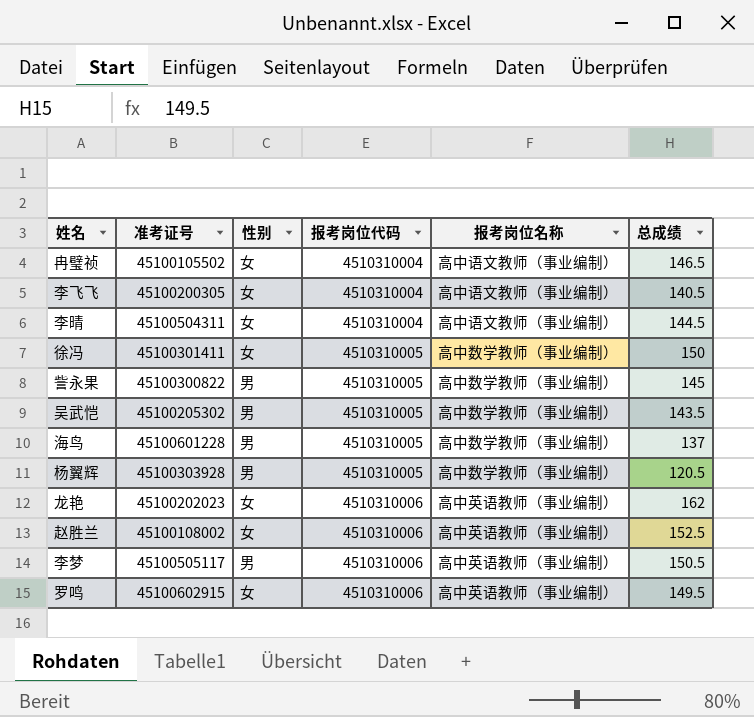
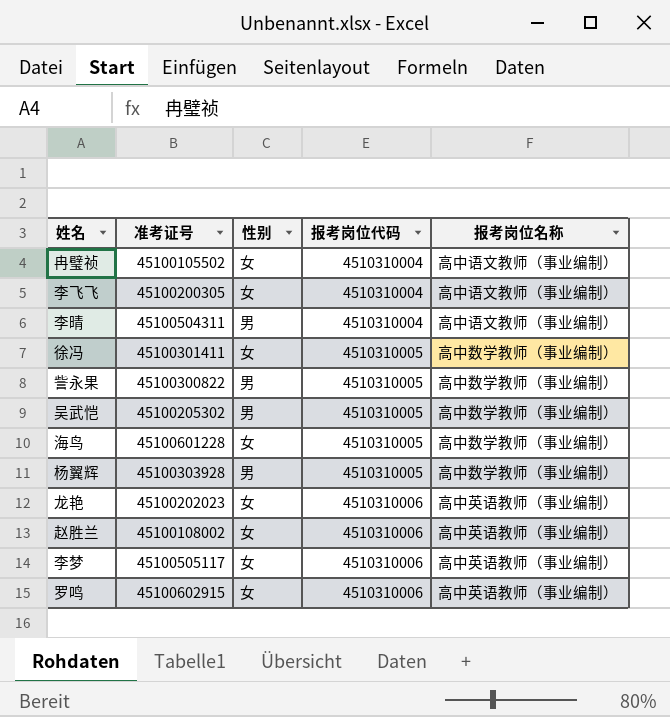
column 总成绩 | position: 6 -> none
李晴 | 性别: 女 -> 男
海鸟 | 性别: 男 -> 女
李梦 | 性别: 男 -> 女

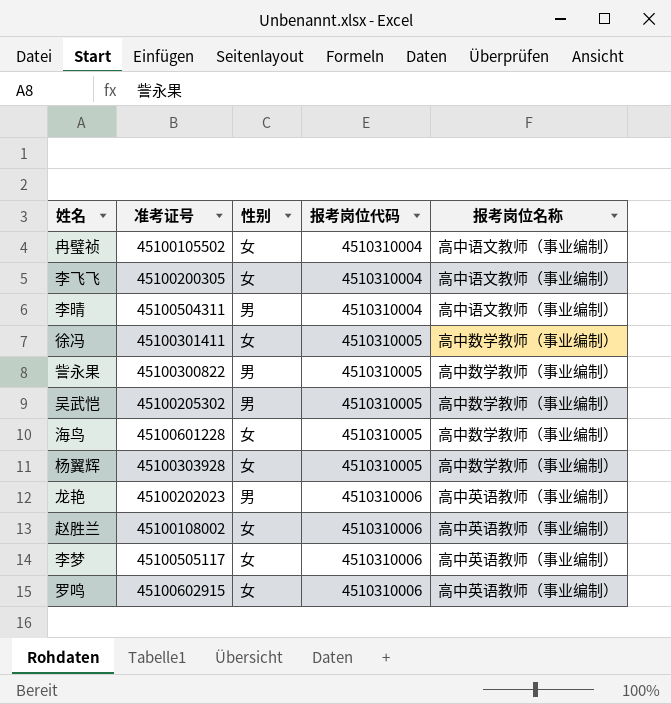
杨翼辉 | 性别: 男 -> 女
龙艳 | 性别: 女 -> 男

